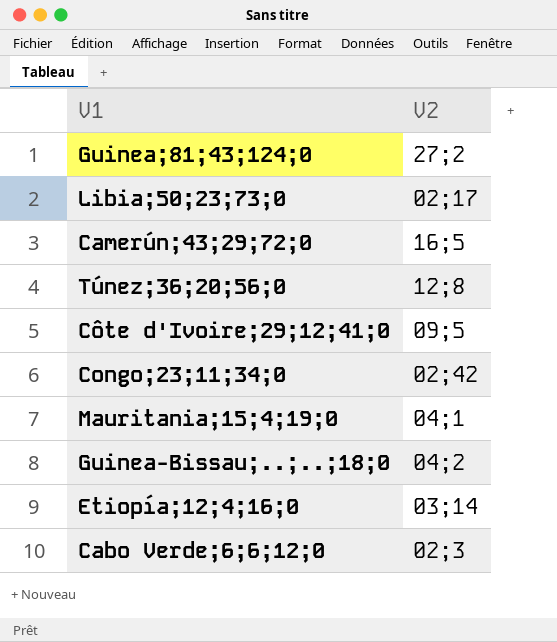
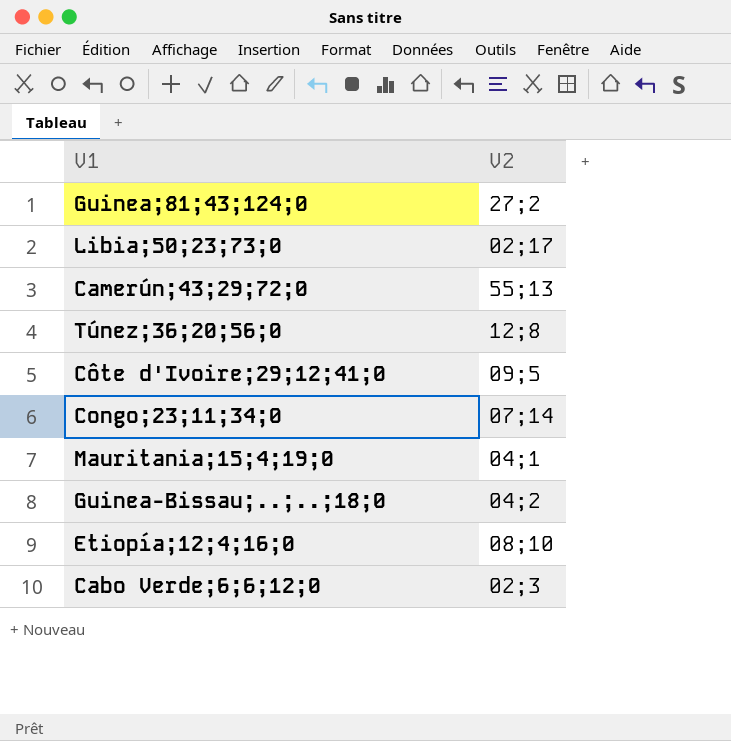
Camerún;43;29;72;0 | V2: 16;5 -> 55;13
Congo;23;11;34;0 | V2: 02;42 -> 07;14
Etiopía;12;4;16;0 | V2: 03;14 -> 08;10

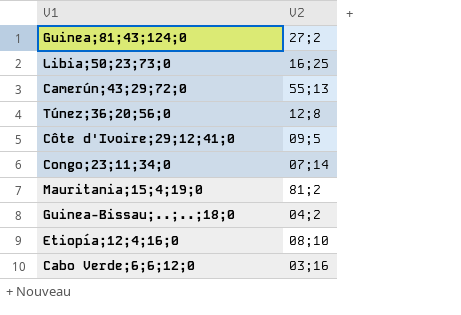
Libia;50;23;73;0 | V2: 02;17 -> 16;25
Mauritania;15;4;19;0 | V2: 04;1 -> 81;2
Cabo Verde;6;6;12;0 | V2: 02;3 -> 03;16

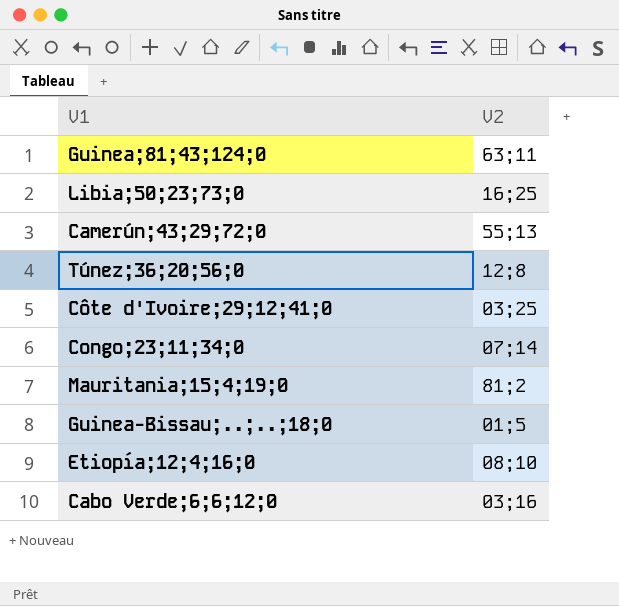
Guinea;81;43;124;0 | V2: 27;2 -> 63;11
Côte d'Ivoire;29;12;41;0 | V2: 09;5 -> 03;25
Guinea-Bissau;..;..;18;0 | V2: 04;2 -> 01;5

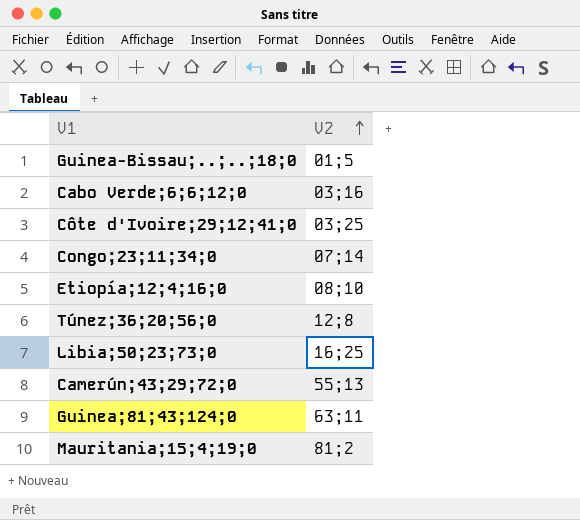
row order: none -> V2 ascending

